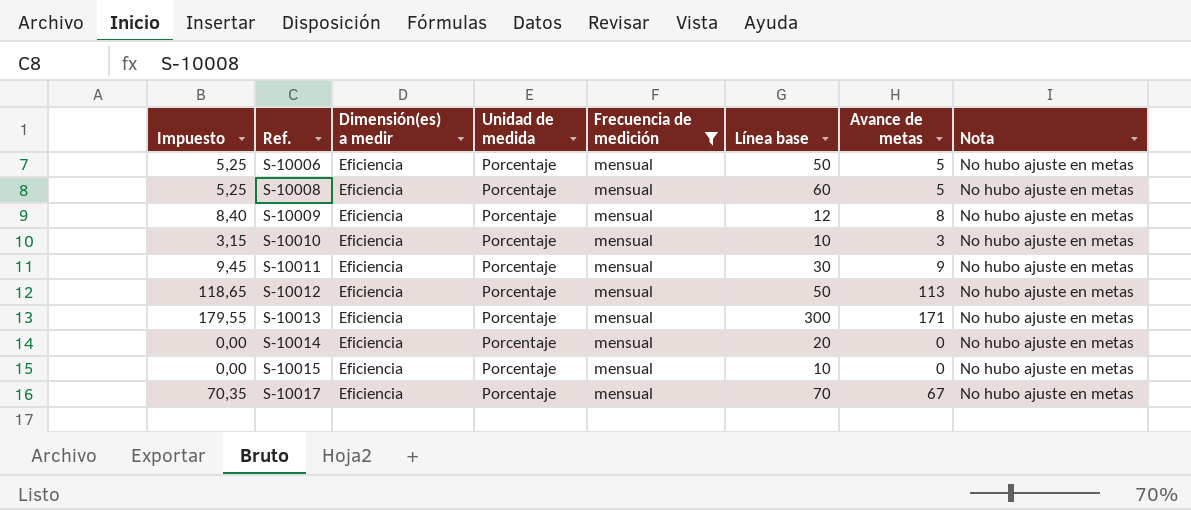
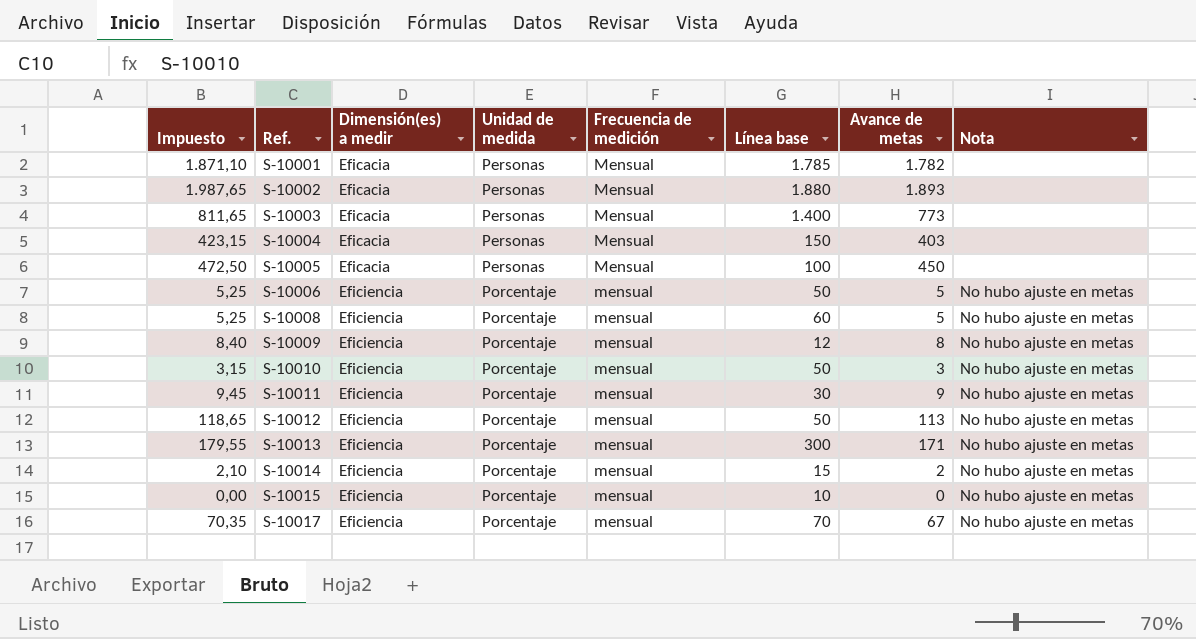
filter: Frecuencia de medición = mensual -> none
S-10010 | Línea base: 10 -> 50
S-10014 | Impuesto: 0,00 -> 2,10
S-10014 | Línea base: 20 -> 15
S-10014 | Avance de metas: 0 -> 2

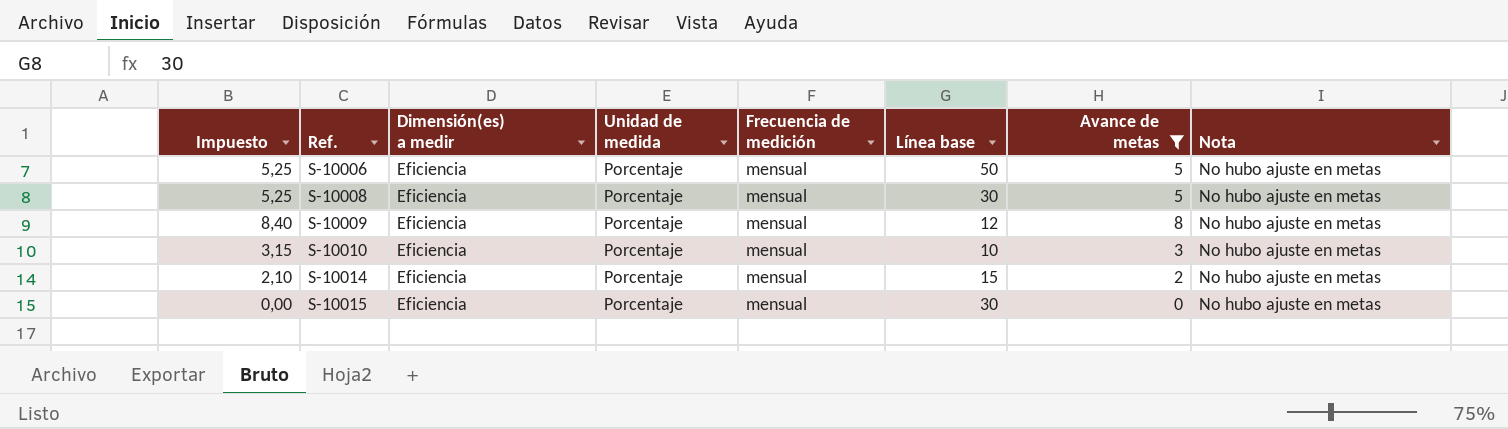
filter: none -> Avance de metas <= 8
S-10008 | Línea base: 60 -> 30
S-10010 | Línea base: 50 -> 10
S-10015 | Línea base: 10 -> 30

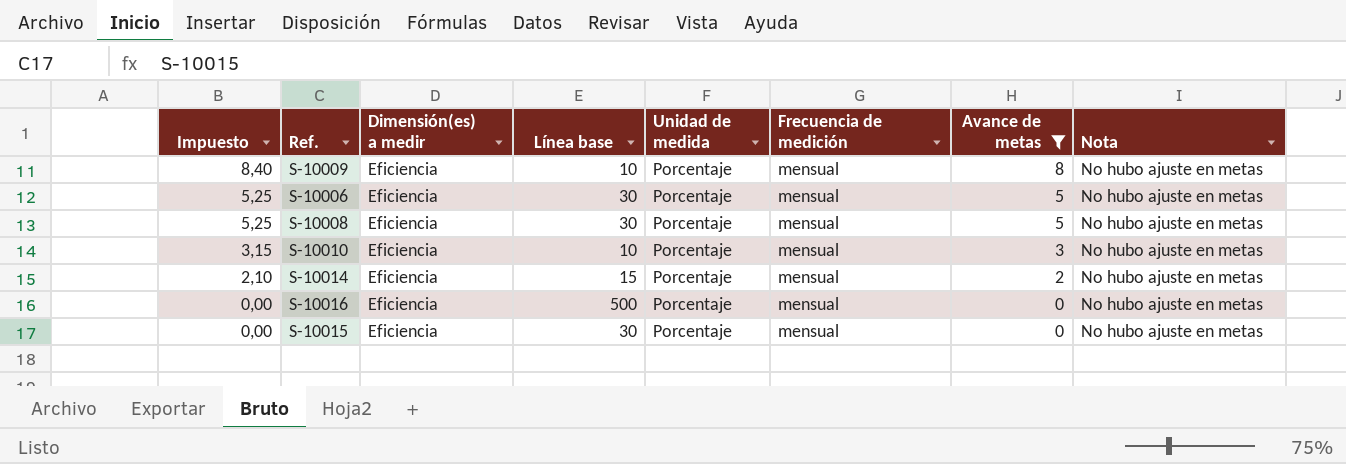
row order: Ref. ascending -> Impuesto descending
column Línea base | position: 6 -> 4
S-10009 | Línea base: 12 -> 10
S-10006 | Línea base: 50 -> 30
row S-10016: none -> 0,00 | Eficiencia | 500 | Porcentaje | mensual | 0 | No hubo ajuste en metas

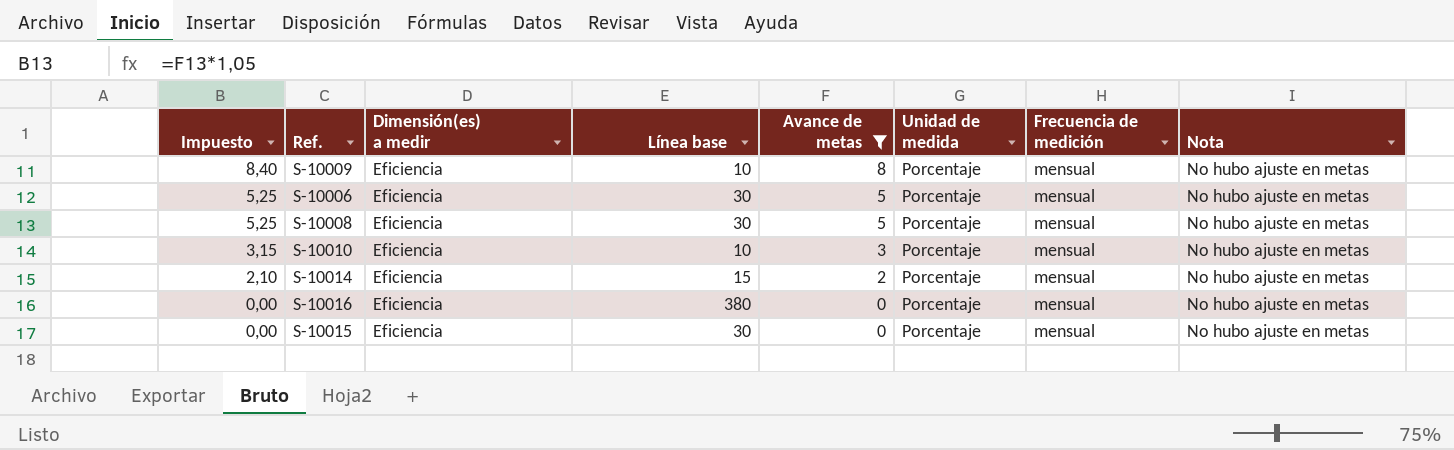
column Avance de metas | position: 7 -> 5
S-10016 | Línea base: 500 -> 380

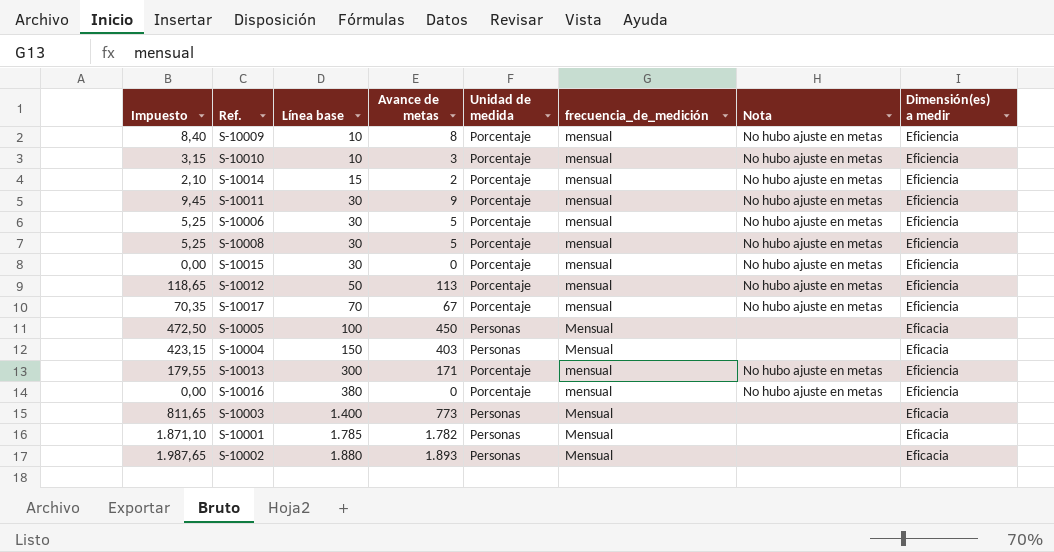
filter: Avance de metas <= 8 -> none
row order: Impuesto descending -> Línea base ascending
column name: Frecuencia de medición -> frecuencia_de_medición
column Dimensión(es) a medir | position: 3 -> 8

